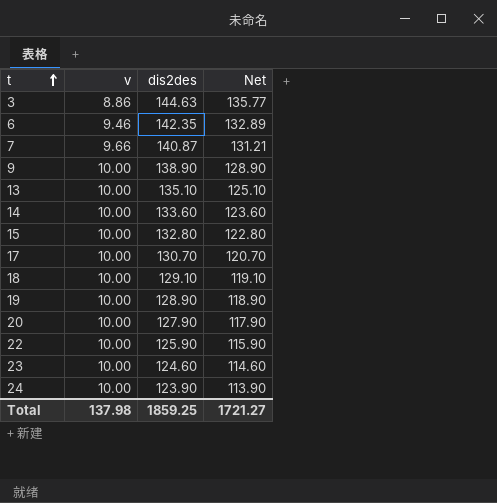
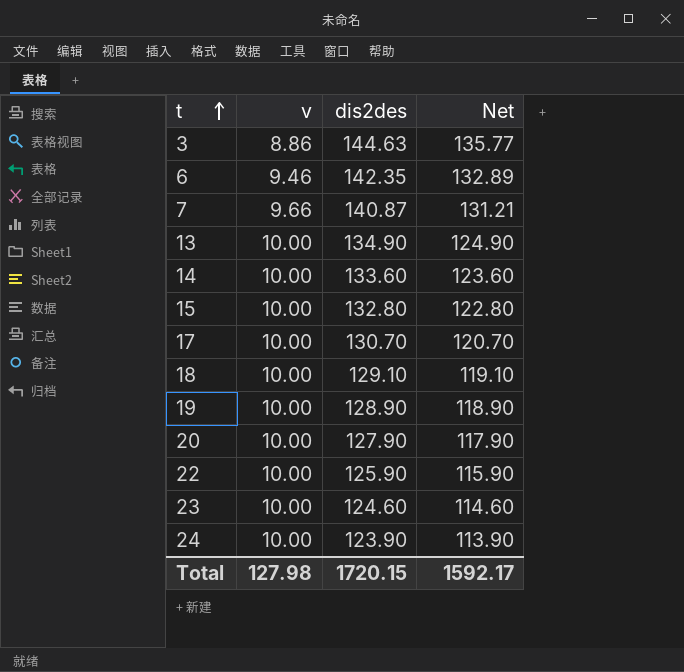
row 9: 10.00 | 138.90 | 128.90 -> none
13 | dis2des: 135.10 -> 134.90
13 | Net: 125.10 -> 124.90
Total | v: 137.98 -> 127.98
Total | dis2des: 1859.25 -> 1720.15
Total | Net: 1721.27 -> 1592.17

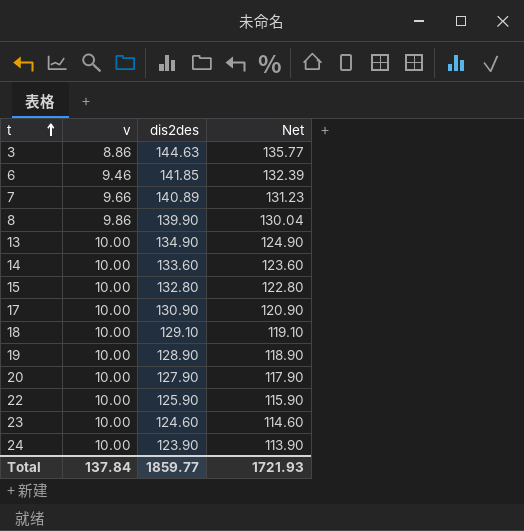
6 | dis2des: 142.35 -> 141.85
6 | Net: 132.89 -> 132.39
7 | dis2des: 140.87 -> 140.89
7 | Net: 131.21 -> 131.23
row 8: none -> 9.86 | 139.90 | 130.04
17 | dis2des: 130.70 -> 130.90
17 | Net: 120.70 -> 120.90
Total | v: 127.98 -> 137.84
Total | dis2des: 1720.15 -> 1859.77
Total | Net: 1592.17 -> 1721.93

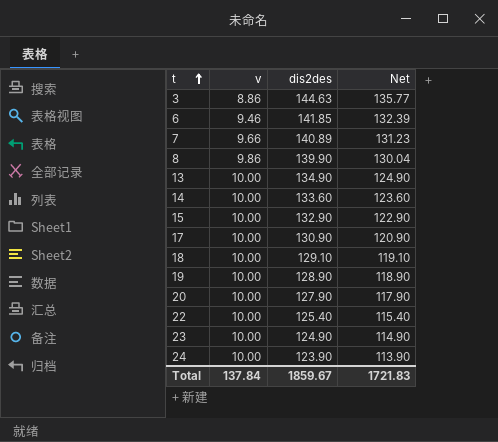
15 | dis2des: 132.80 -> 132.90
15 | Net: 122.80 -> 122.90
22 | dis2des: 125.90 -> 125.40
22 | Net: 115.90 -> 115.40
23 | dis2des: 124.60 -> 124.90
23 | Net: 114.60 -> 114.90
Total | dis2des: 1859.77 -> 1859.67
Total | Net: 1721.93 -> 1721.83

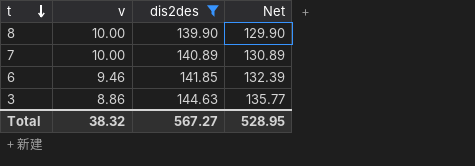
filter: none -> dis2des >= 139.90
row order: t ascending -> t descending
8 | v: 9.86 -> 10.00
8 | Net: 130.04 -> 129.90
7 | v: 9.66 -> 10.00
7 | Net: 131.23 -> 130.89
Total | v: 137.84 -> 38.32
Total | dis2des: 1859.67 -> 567.27
Total | Net: 1721.83 -> 528.95

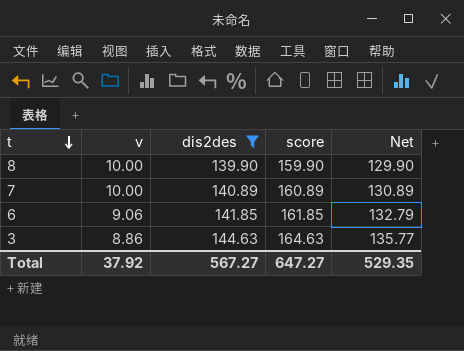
column score | formula: none -> [dis2des] + 20
6 | v: 9.46 -> 9.06
6 | Net: 132.39 -> 132.79
Total | v: 38.32 -> 37.92
Total | Net: 528.95 -> 529.35

